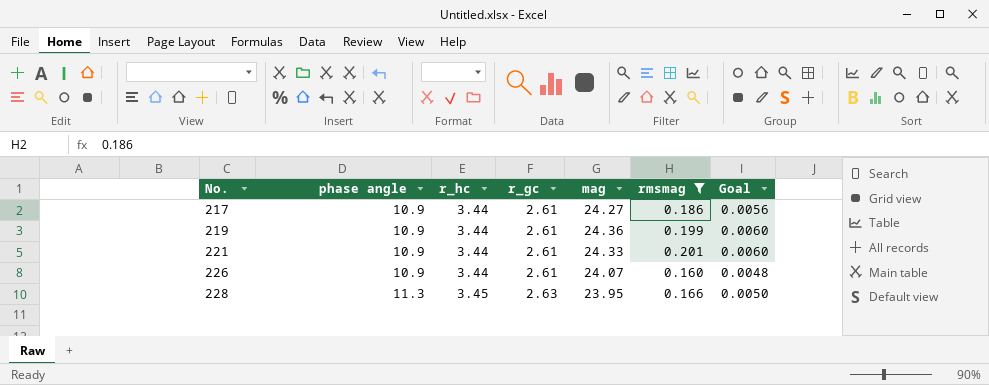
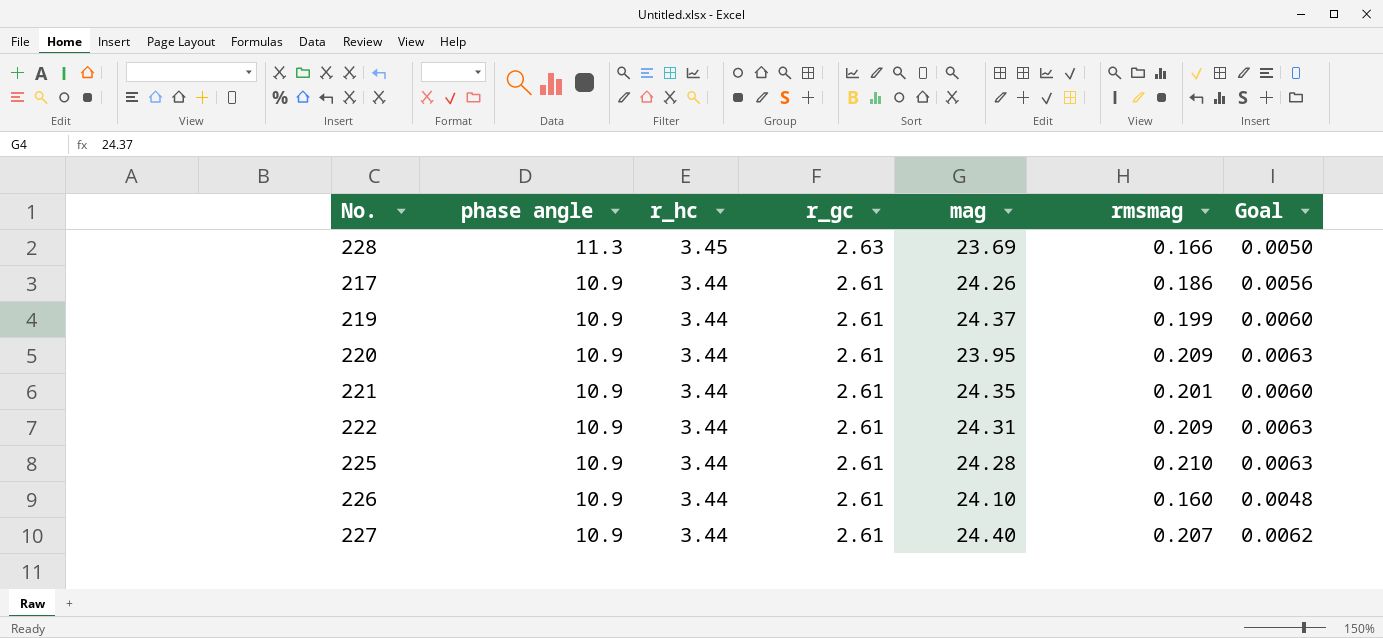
filter: rmsmag <= 0.201 -> none
row order: No. ascending -> phase angle descending
228 | mag: 23.95 -> 23.69
217 | mag: 24.27 -> 24.26
219 | mag: 24.36 -> 24.37
221 | mag: 24.33 -> 24.35
226 | mag: 24.07 -> 24.10

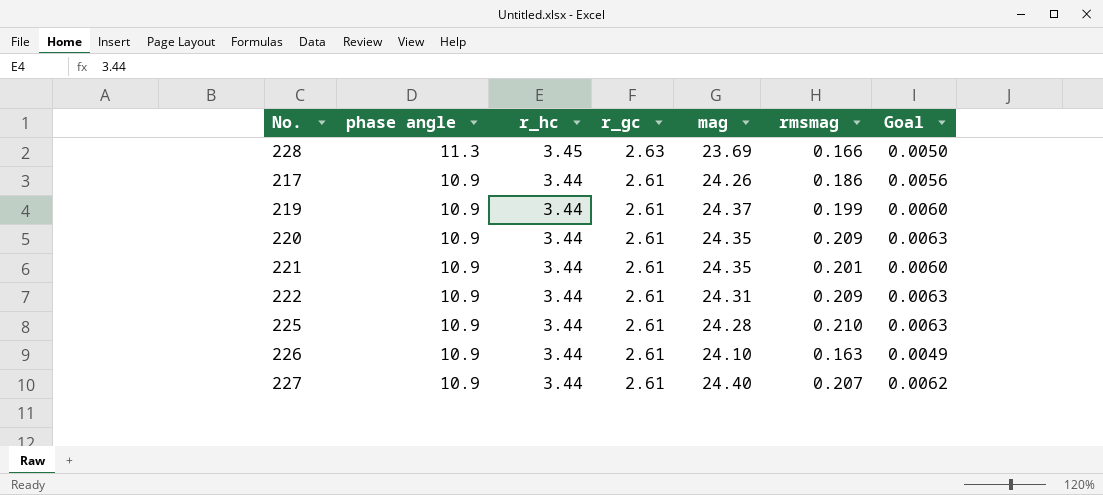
220 | mag: 23.95 -> 24.35
226 | rmsmag: 0.160 -> 0.163
226 | Goal: 0.0048 -> 0.0049

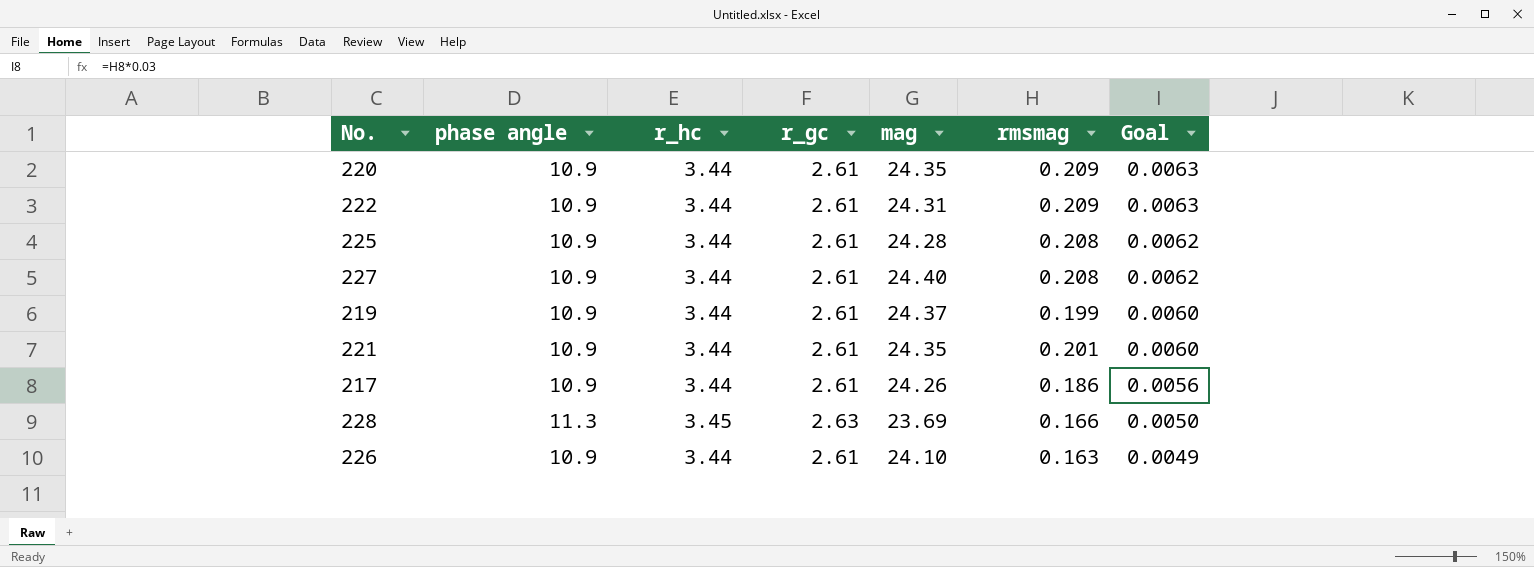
row order: phase angle descending -> Goal descending
225 | rmsmag: 0.210 -> 0.208
225 | Goal: 0.0063 -> 0.0062
227 | rmsmag: 0.207 -> 0.208

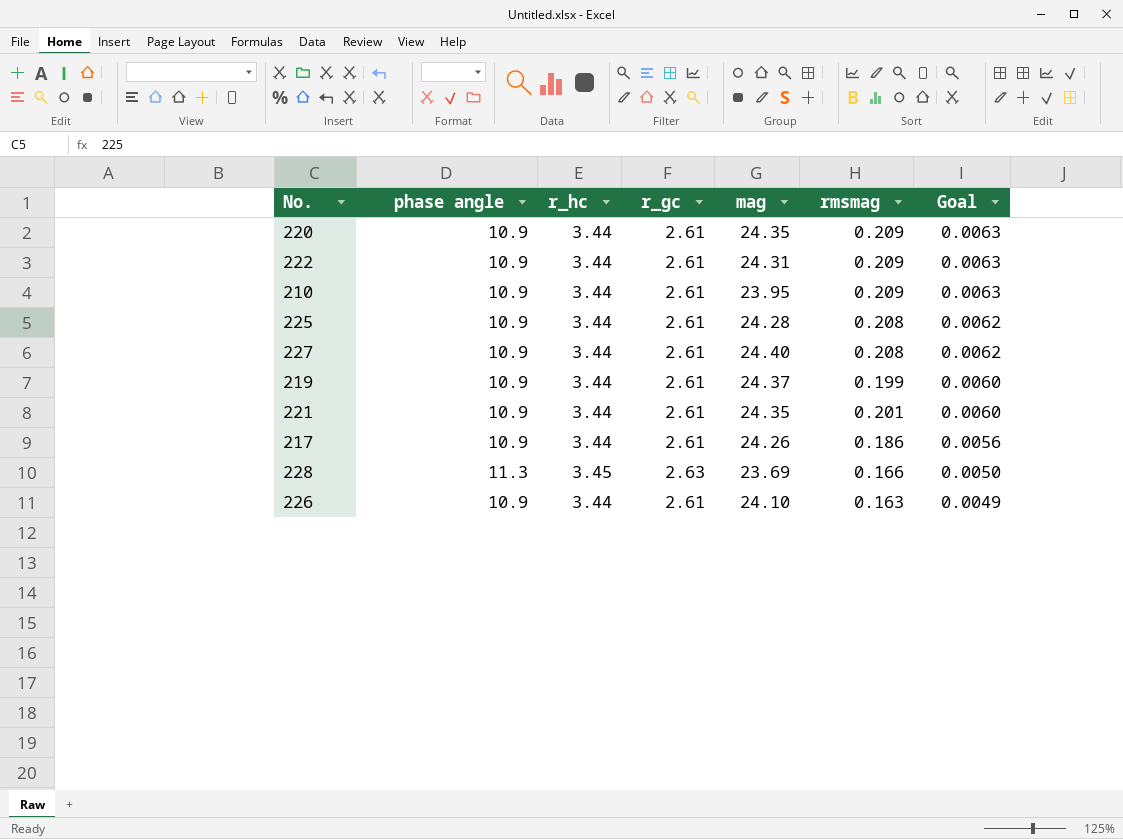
row 210: none -> 10.9 | 3.44 | 2.61 | 23.95 | 0.209 | 0.0063

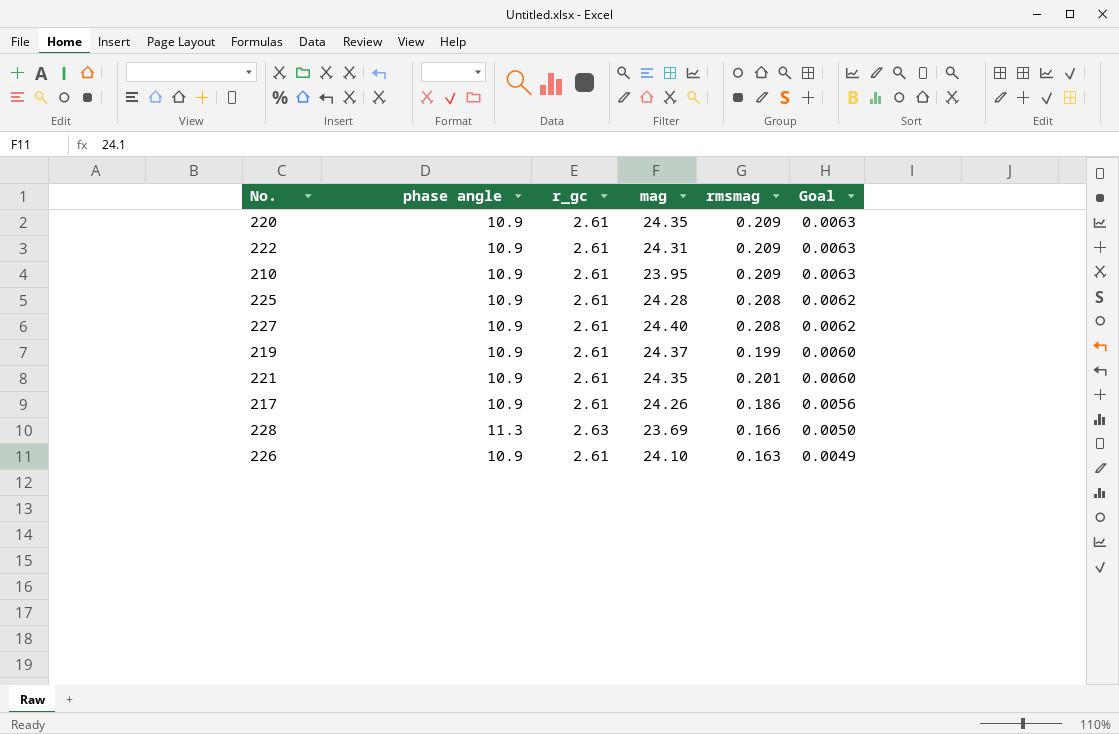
column r_hc | position: 3 -> none

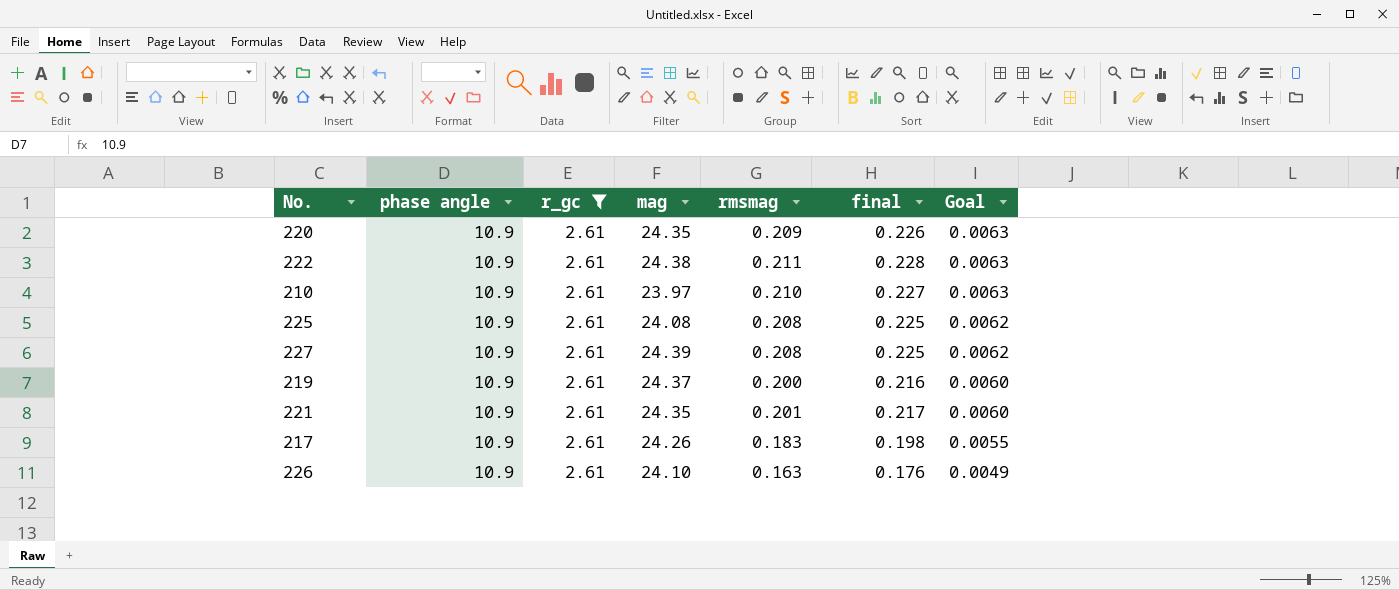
filter: none -> r_gc = 2.61
column final | formula: none -> [rmsmag] * 1.08
222 | mag: 24.31 -> 24.38
222 | rmsmag: 0.209 -> 0.211
210 | mag: 23.95 -> 23.97
210 | rmsmag: 0.209 -> 0.210
225 | mag: 24.28 -> 24.08
227 | mag: 24.40 -> 24.39
219 | rmsmag: 0.199 -> 0.200
217 | rmsmag: 0.186 -> 0.183
217 | Goal: 0.0056 -> 0.0055

